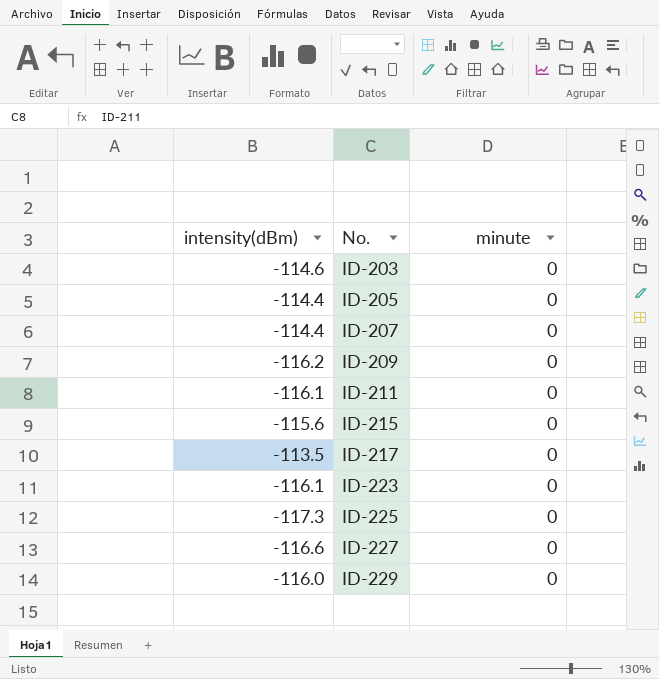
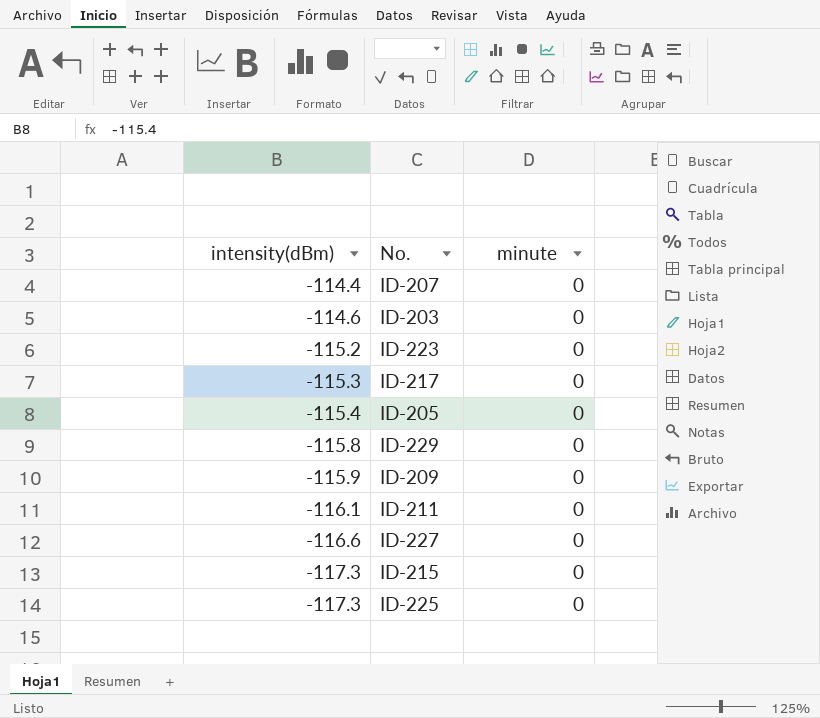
row order: No. ascending -> intensity(dBm) descending
ID-223 | intensity(dBm): -116.1 -> -115.2
ID-217 | intensity(dBm): -113.5 -> -115.3
ID-205 | intensity(dBm): -114.4 -> -115.4
ID-229 | intensity(dBm): -116.0 -> -115.8
ID-209 | intensity(dBm): -116.2 -> -115.9
ID-215 | intensity(dBm): -115.6 -> -117.3

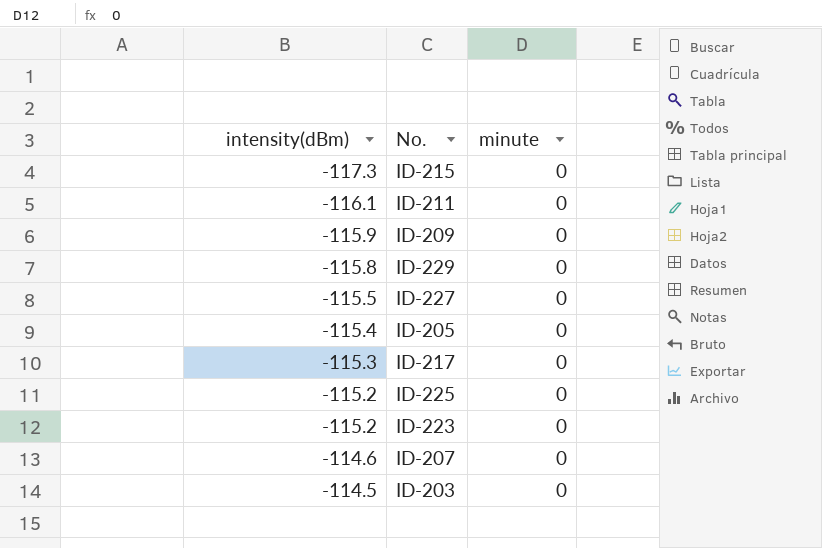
row order: intensity(dBm) descending -> intensity(dBm) ascending
ID-227 | intensity(dBm): -116.6 -> -115.5
ID-225 | intensity(dBm): -117.3 -> -115.2
ID-207 | intensity(dBm): -114.4 -> -114.6
ID-203 | intensity(dBm): -114.6 -> -114.5

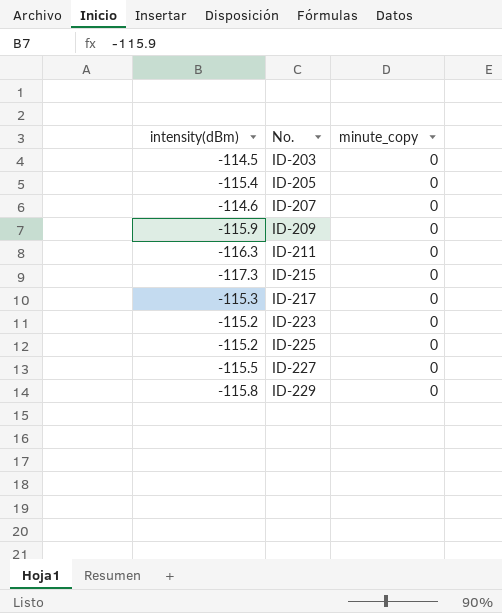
row order: intensity(dBm) ascending -> No. ascending
column name: minute -> minute_copy
ID-211 | intensity(dBm): -116.1 -> -116.3

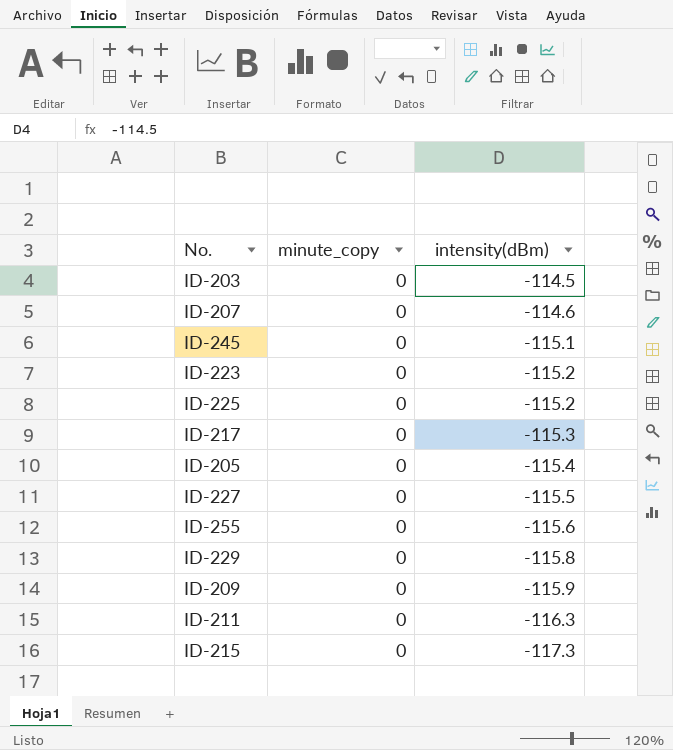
row order: No. ascending -> intensity(dBm) descending
column intensity(dBm) | position: 1 -> 3
row ID-245: none -> 0 | -115.1
row ID-255: none -> 0 | -115.6

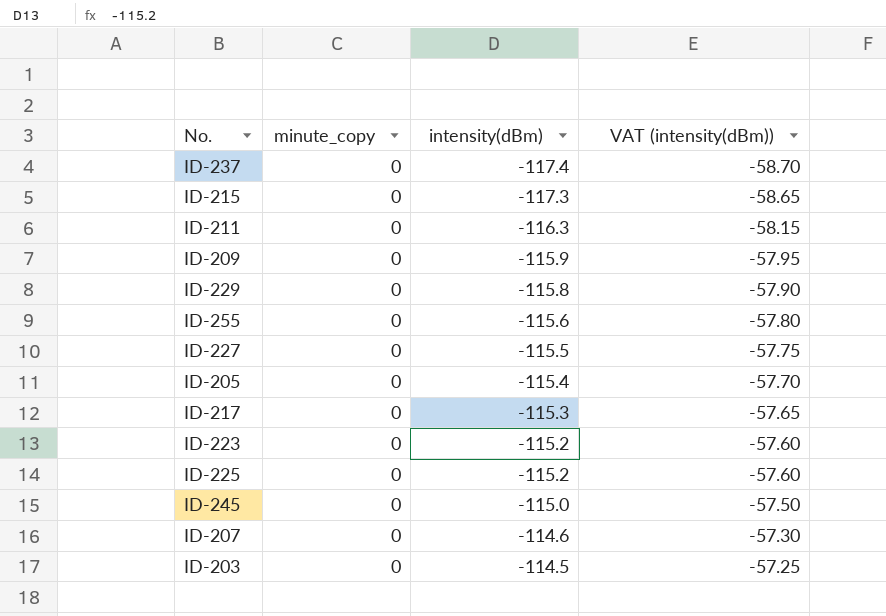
row order: intensity(dBm) descending -> intensity(dBm) ascending
column VAT (intensity(dBm)) | formula: none -> [intensity(dBm)] * 0.5
row ID-237: none -> 0 | -117.4 | -58.70
ID-245 | intensity(dBm): -115.1 -> -115.0

